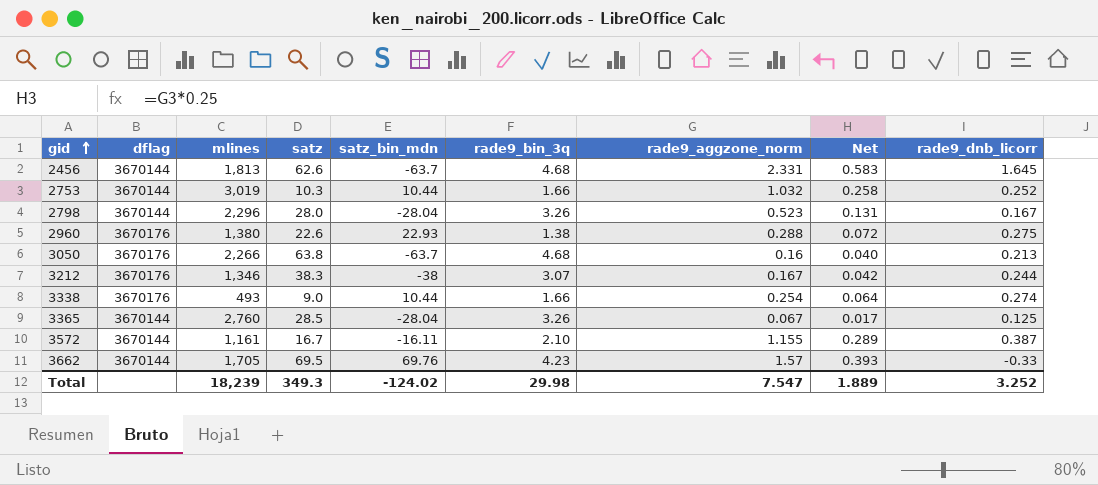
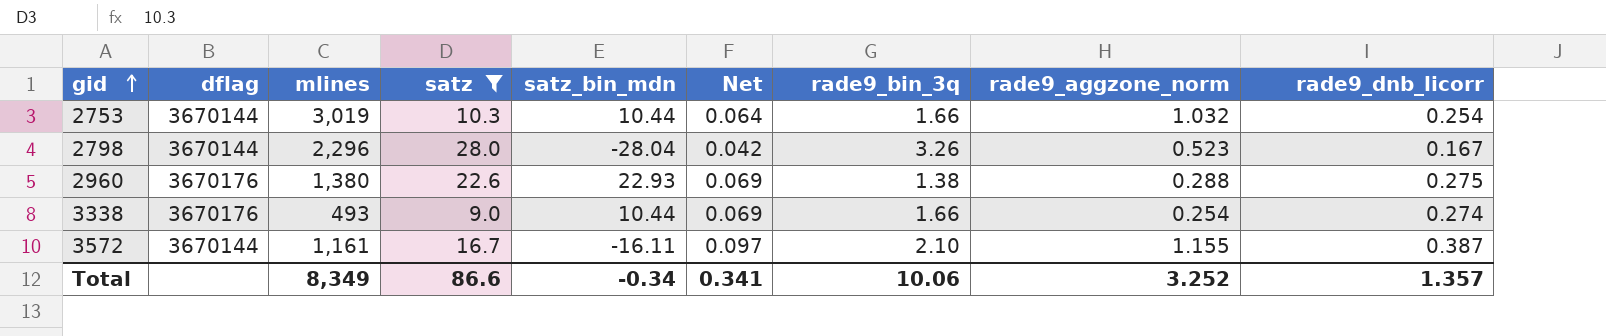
filter: none -> satz <= 28.0
column Net | formula: [rade9_aggzone_norm] * 0.25 -> [rade9_dnb_licorr] * 0.25
column Net | position: 8 -> 6
2753 | rade9_dnb_licorr: 0.252 -> 0.254
Total | mlines: 18,239 -> 8,349
Total | satz: 349.3 -> 86.6
Total | satz_bin_mdn: -124.02 -> -0.34
Total | Net: 1.889 -> 0.341
Total | rade9_bin_3q: 29.98 -> 10.06
Total | rade9_aggzone_norm: 7.547 -> 3.252
Total | rade9_dnb_licorr: 3.252 -> 1.357

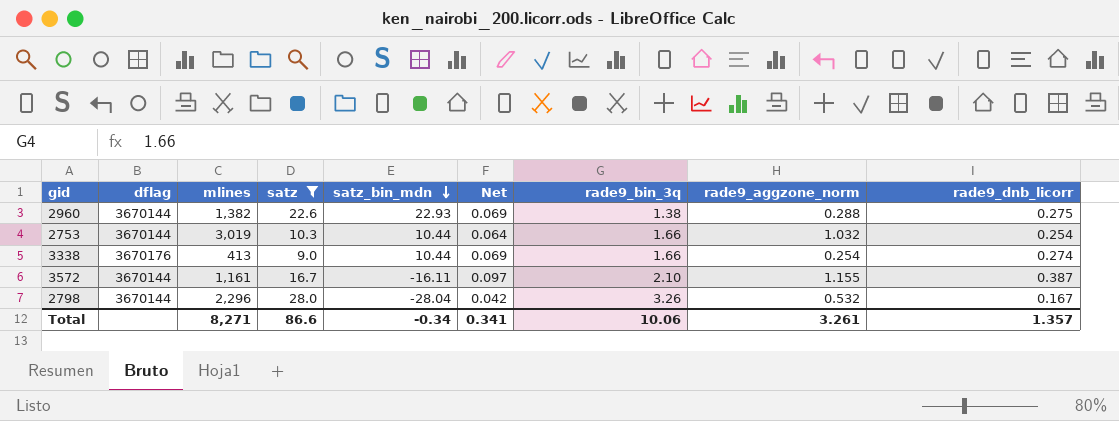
row order: gid ascending -> satz_bin_mdn descending
2960 | dflag: 3670176 -> 3670144
2960 | mlines: 1,380 -> 1,382
3338 | mlines: 493 -> 413
2798 | rade9_aggzone_norm: 0.523 -> 0.532
Total | mlines: 8,349 -> 8,271
Total | rade9_aggzone_norm: 3.252 -> 3.261

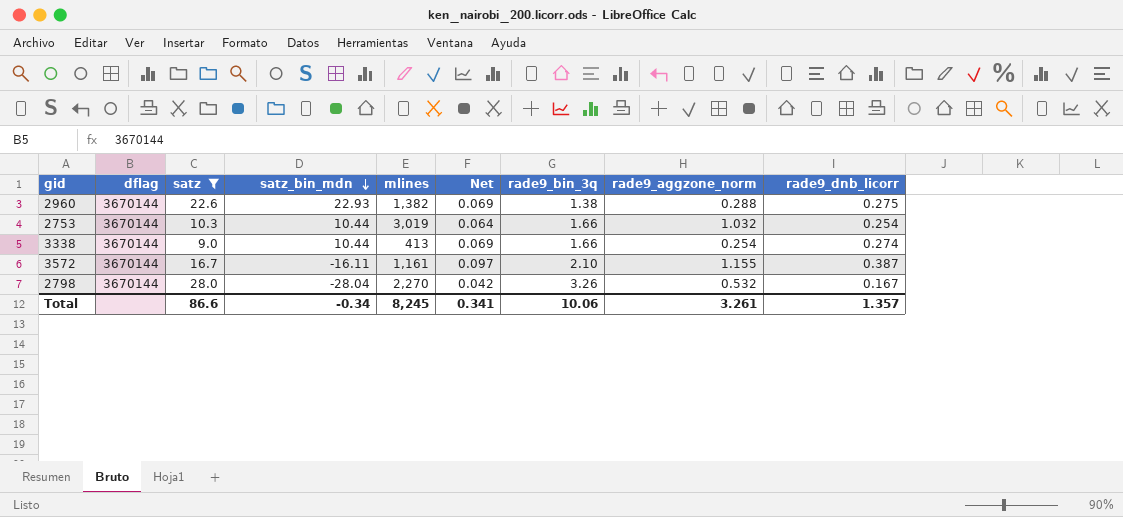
column mlines | position: 3 -> 5
3338 | dflag: 3670176 -> 3670144
2798 | mlines: 2,296 -> 2,270
Total | mlines: 8,271 -> 8,245

